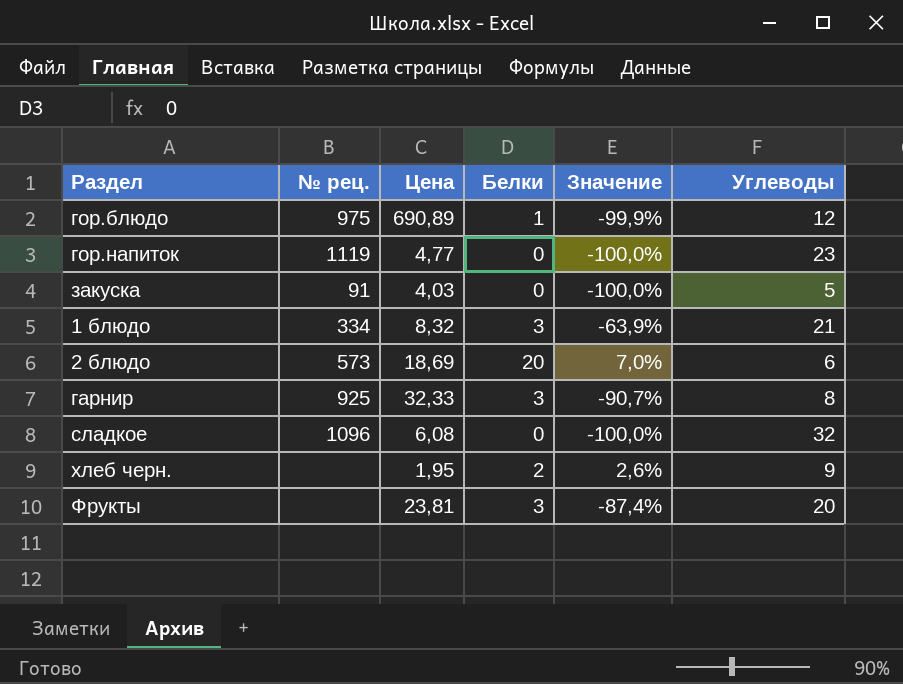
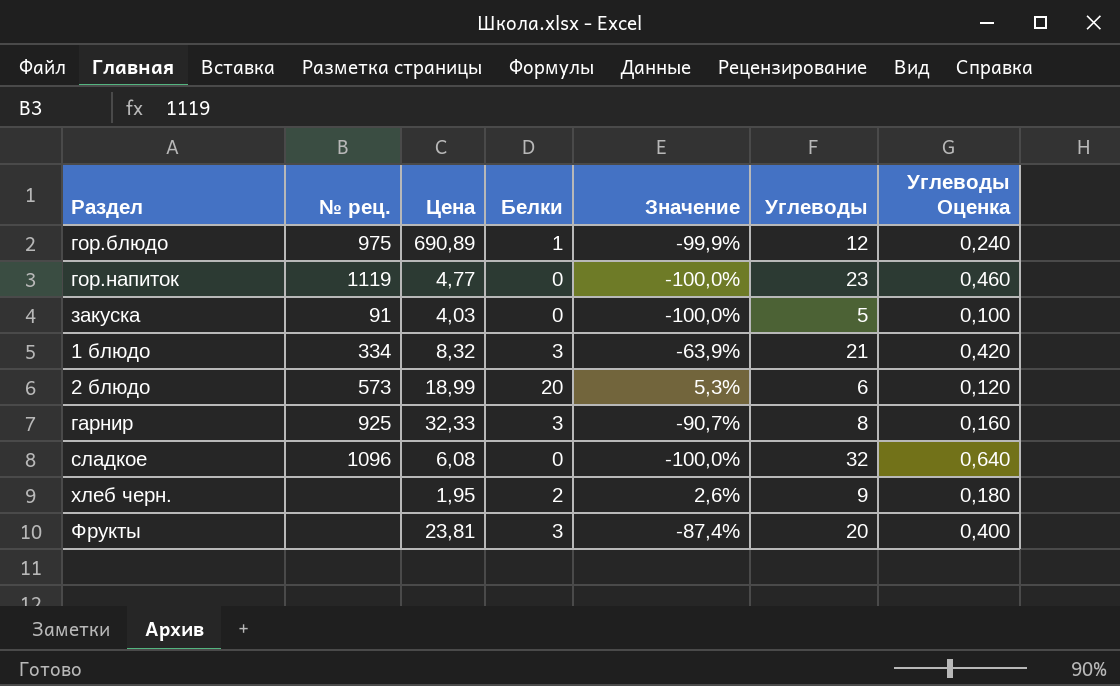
column Углеводы Оценка | formula: none -> [Углеводы] * 0,02
2 блюдо | Цена: 18,69 -> 18,99
2 блюдо | Значение: 7,0% -> 5,3%

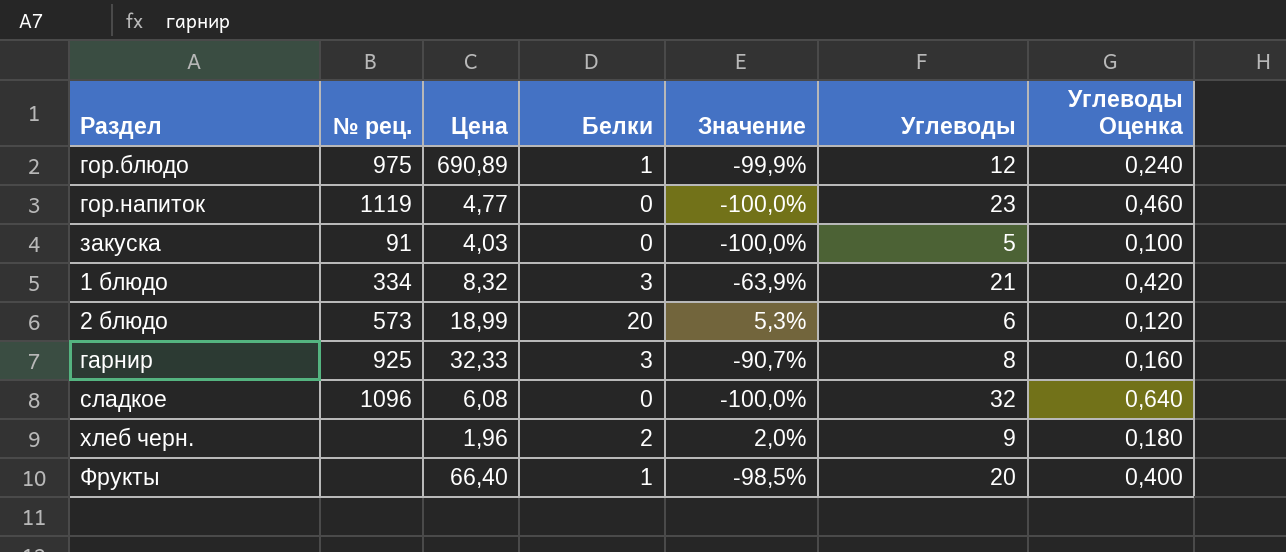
хлеб черн. | Цена: 1,95 -> 1,96
хлеб черн. | Значение: 2,6% -> 2,0%
Фрукты | Цена: 23,81 -> 66,40
Фрукты | Белки: 3 -> 1
Фрукты | Значение: -87,4% -> -98,5%

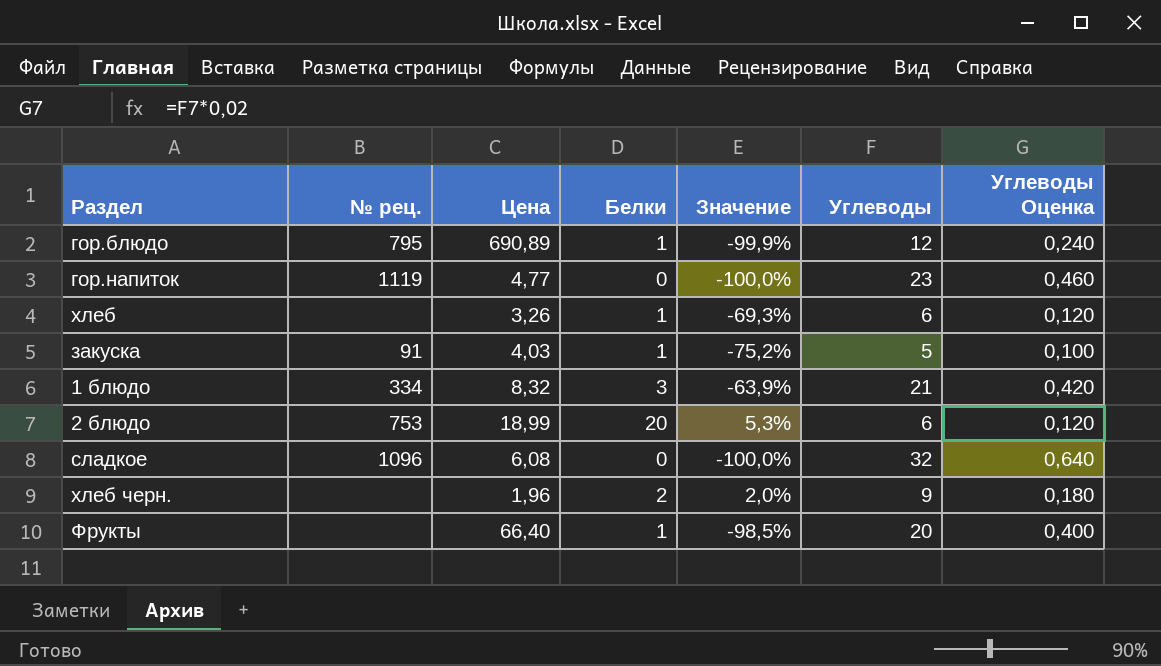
row гарнир: 925 | 32,33 | 3 | -90,7% | 8 | 0,160 -> none
гор.блюдо | № рец.: 975 -> 795
row хлеб: none -> none | 3,26 | 1 | -69,3% | 6 | 0,120
закуска | Белки: 0 -> 1
закуска | Значение: -100,0% -> -75,2%
2 блюдо | № рец.: 573 -> 753

